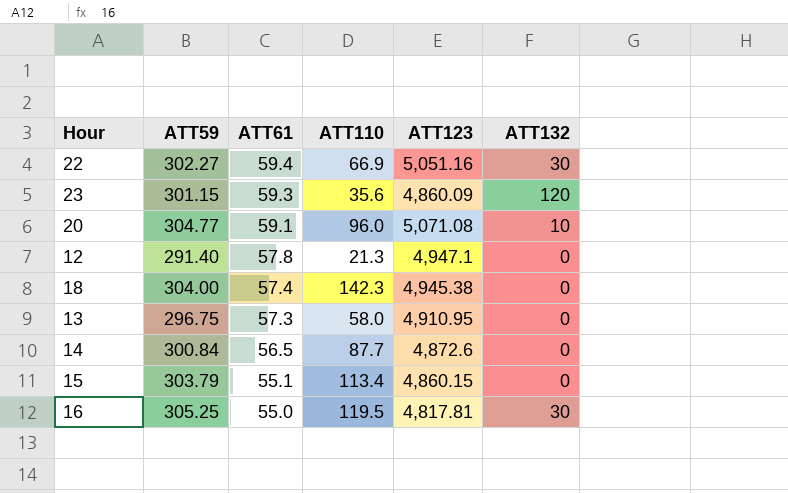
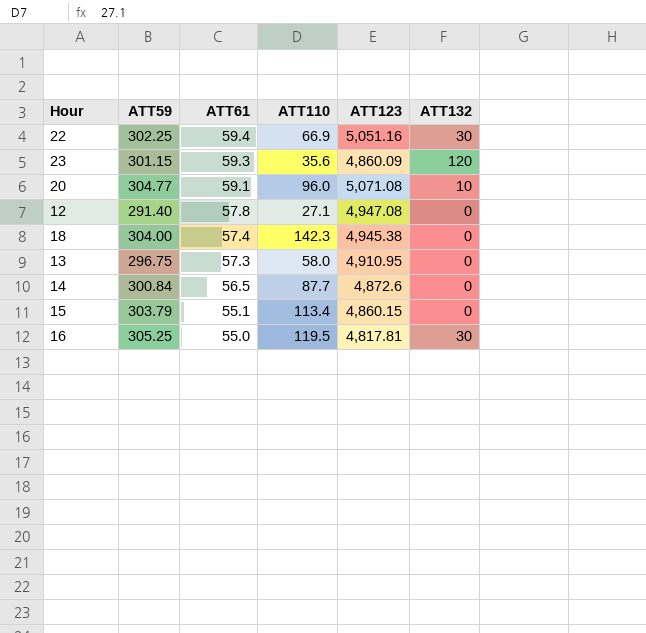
22 | ATT59: 302.27 -> 302.25
12 | ATT110: 21.3 -> 27.1
12 | ATT123: 4,947.1 -> 4,947.08

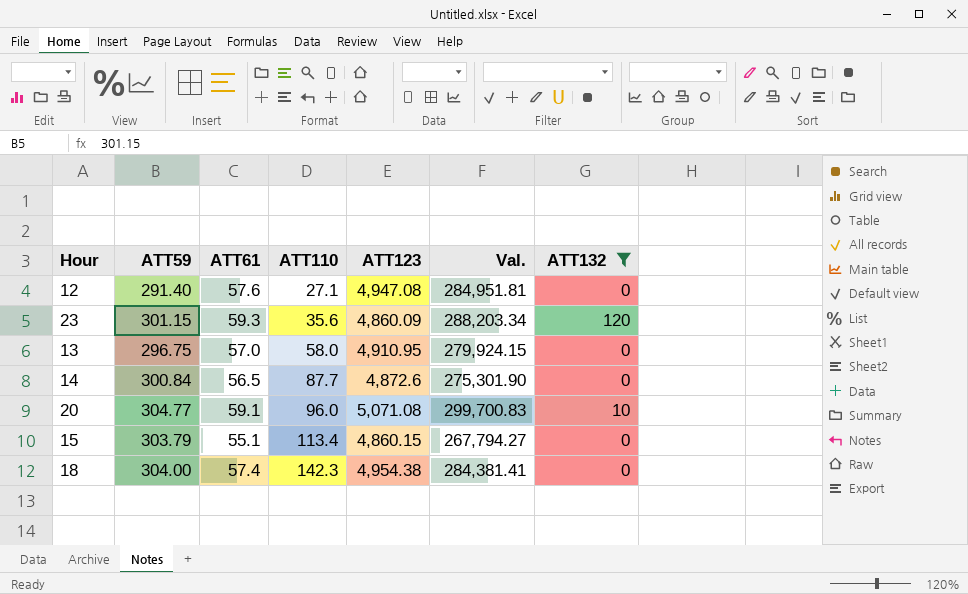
filter: none -> ATT132 != 30
row order: ATT61 descending -> ATT110 ascending
column Val. | formula: none -> [ATT61] * [ATT123]
12 | ATT61: 57.8 -> 57.6
13 | ATT61: 57.3 -> 57.0
18 | ATT123: 4,945.38 -> 4,954.38

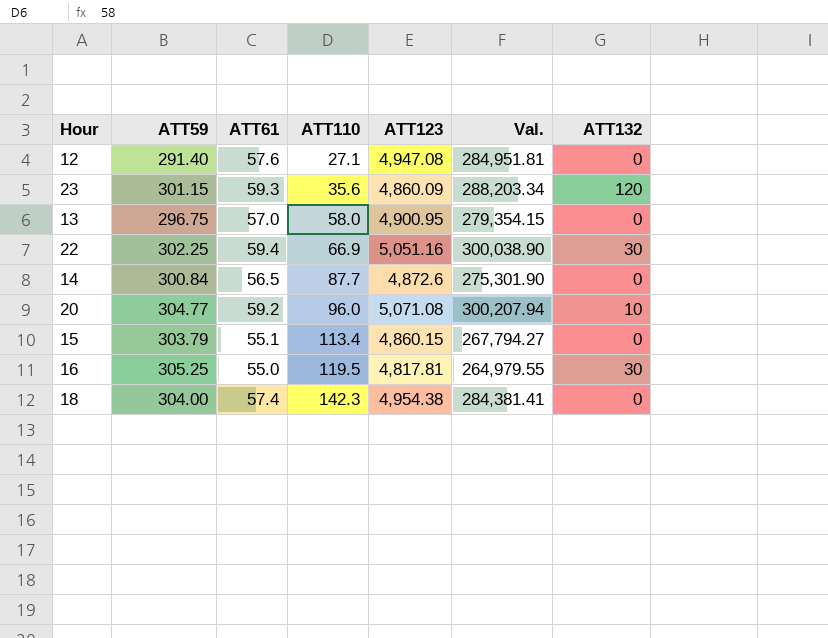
filter: ATT132 != 30 -> none
13 | ATT123: 4,910.95 -> 4,900.95
13 | Val.: 279,924.15 -> 279,354.15
20 | ATT61: 59.1 -> 59.2
20 | Val.: 299,700.83 -> 300,207.94

